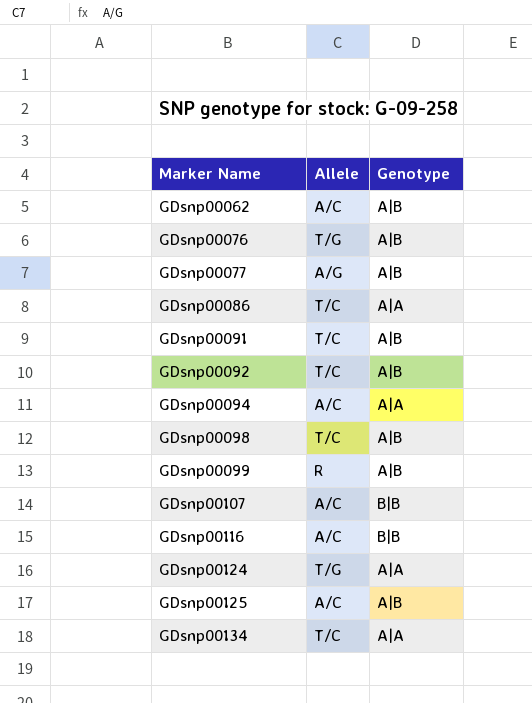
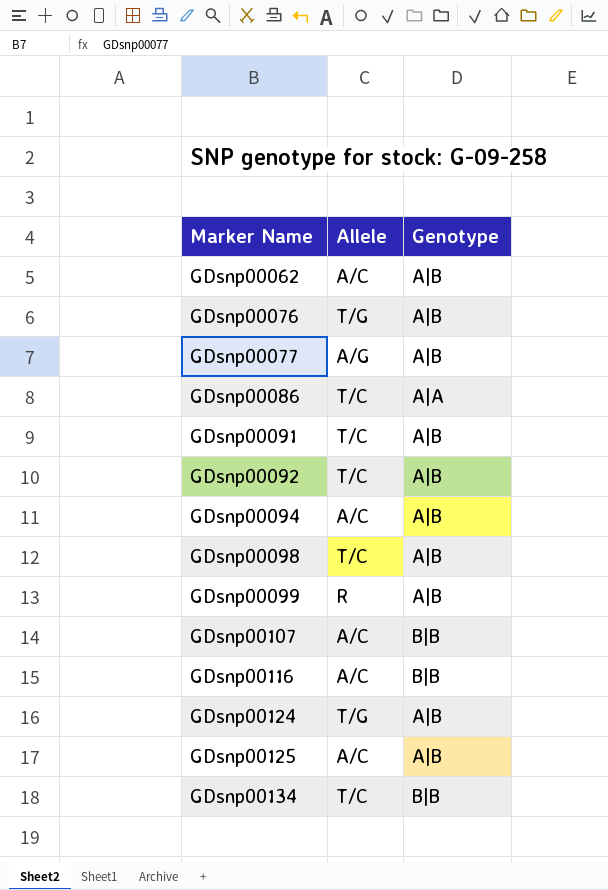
GDsnp00094 | Genotype: A|A -> A|B
GDsnp00124 | Genotype: A|A -> A|B
GDsnp00134 | Genotype: A|A -> B|B

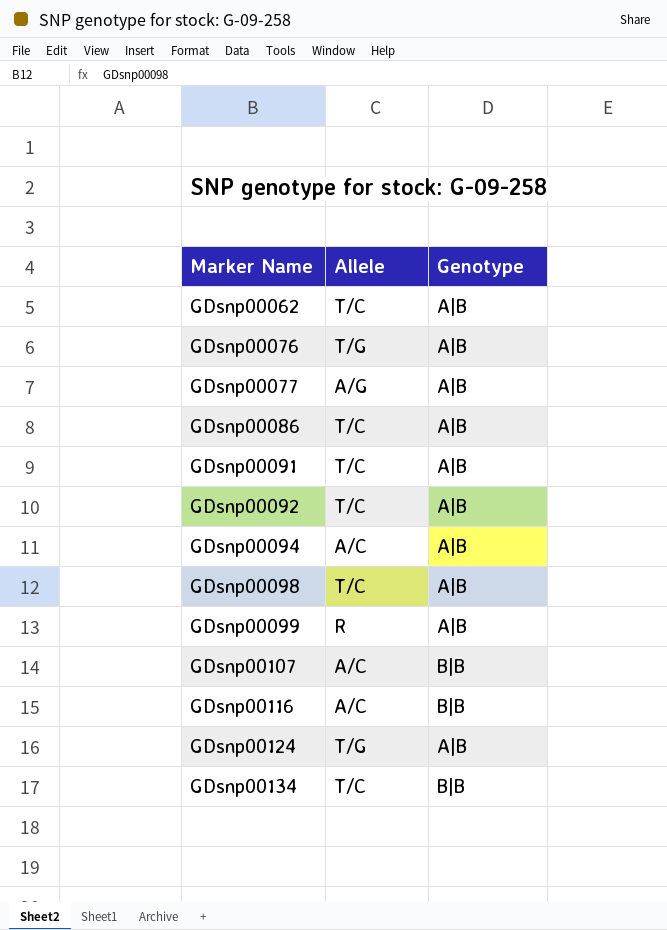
row GDsnp00125: A/C | A|B -> none
GDsnp00062 | Allele: A/C -> T/C
GDsnp00086 | Genotype: A|A -> A|B

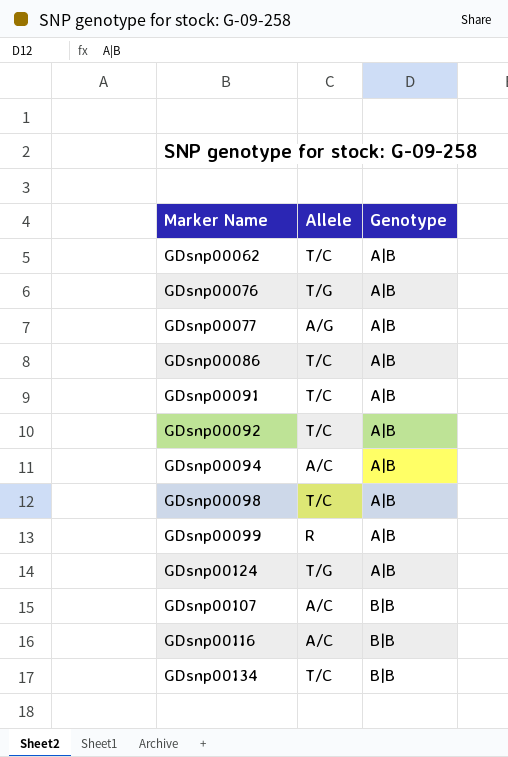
row order: Marker Name ascending -> Genotype ascending

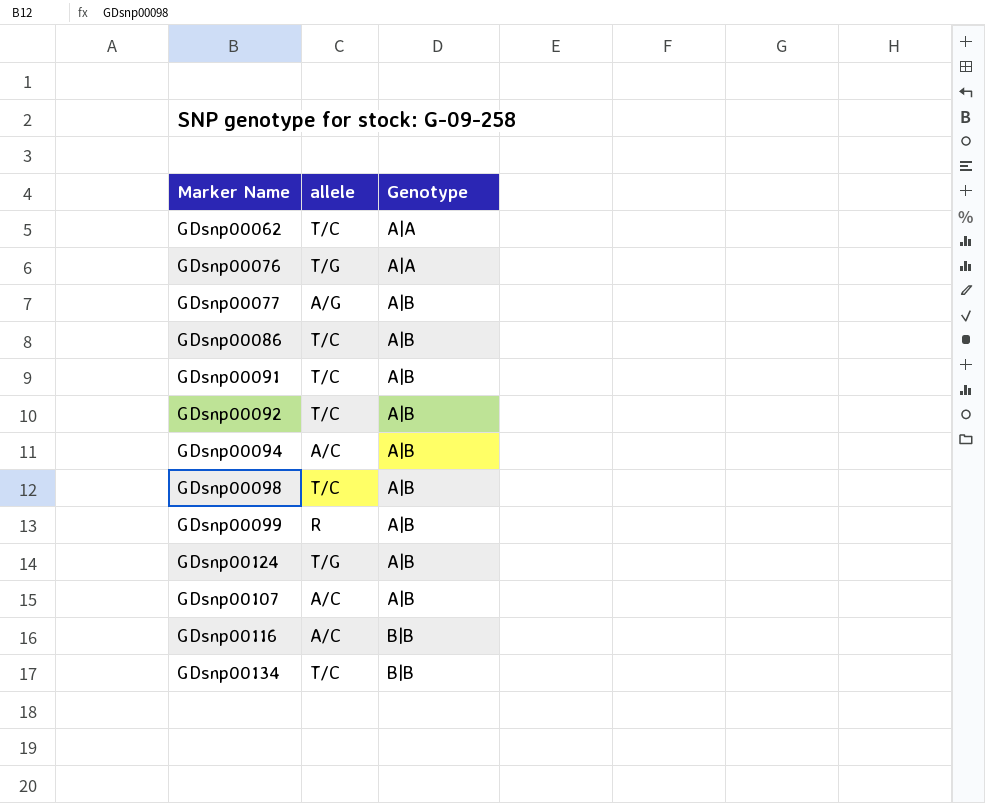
column name: Allele -> allele
GDsnp00062 | Genotype: A|B -> A|A
GDsnp00076 | Genotype: A|B -> A|A
GDsnp00107 | Genotype: B|B -> A|B

